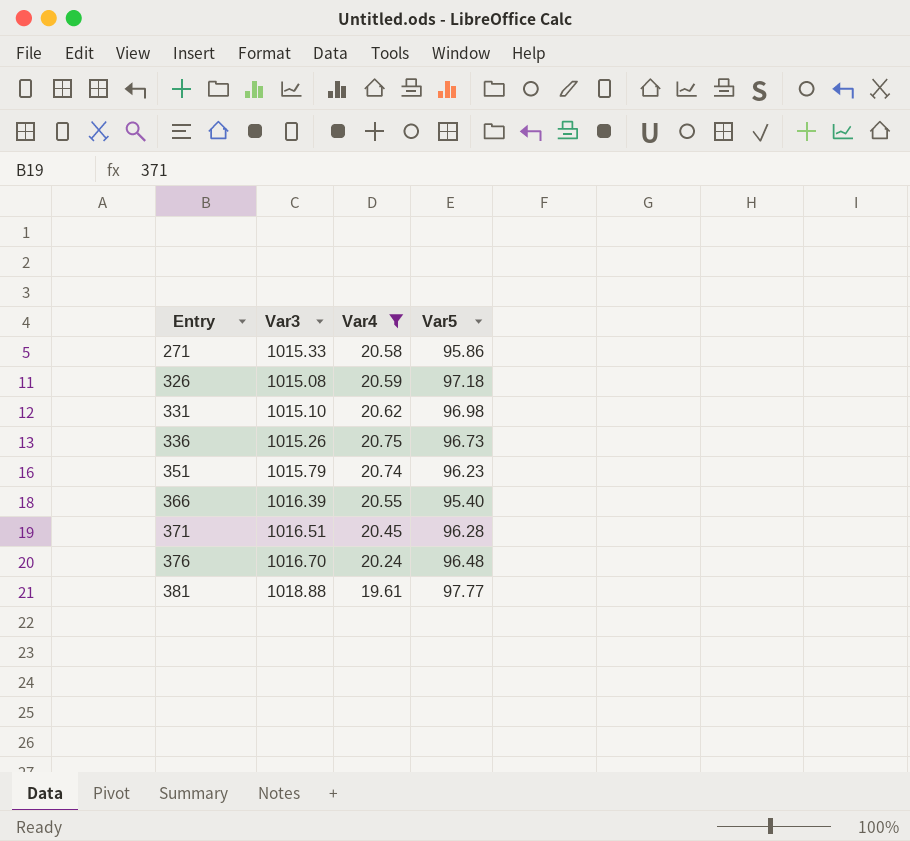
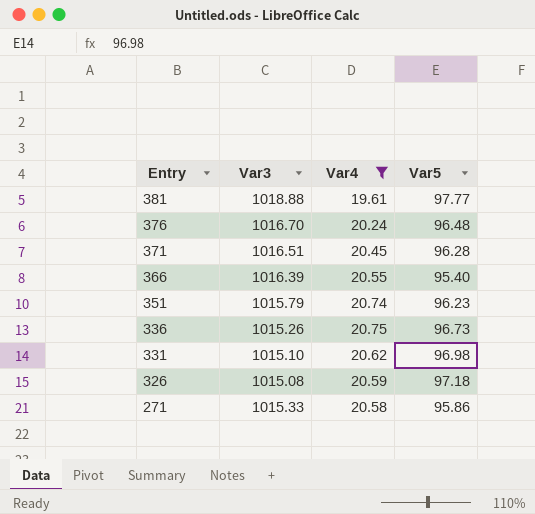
row order: Entry ascending -> Entry descending

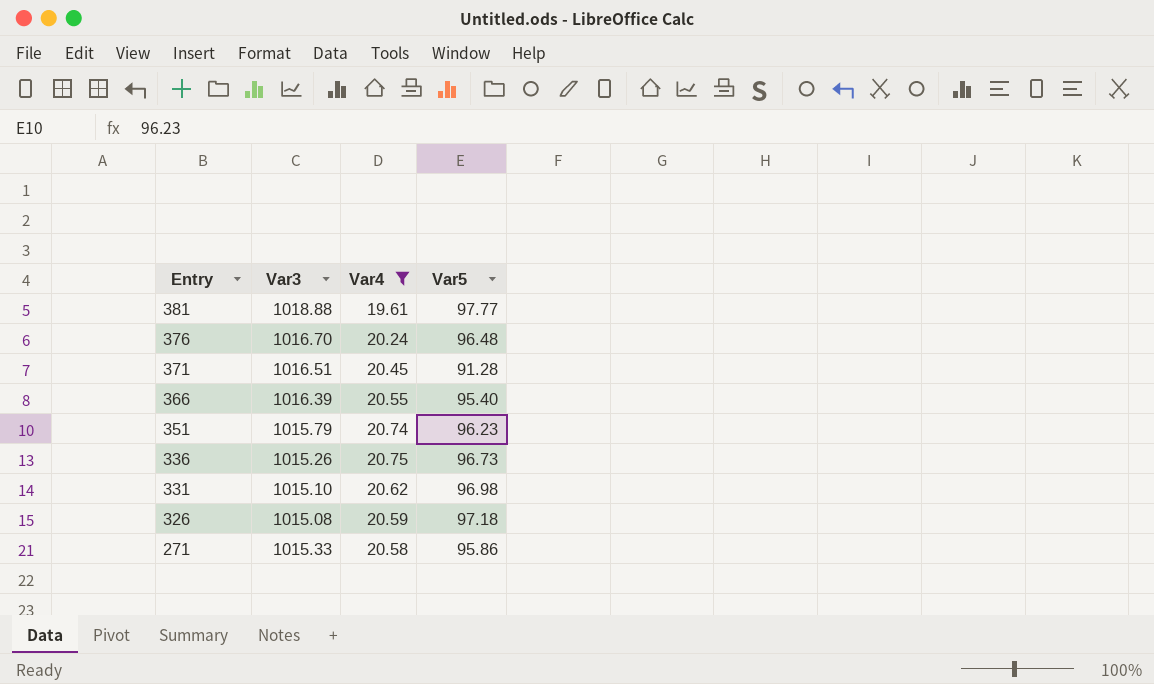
371 | Var5: 96.28 -> 91.28

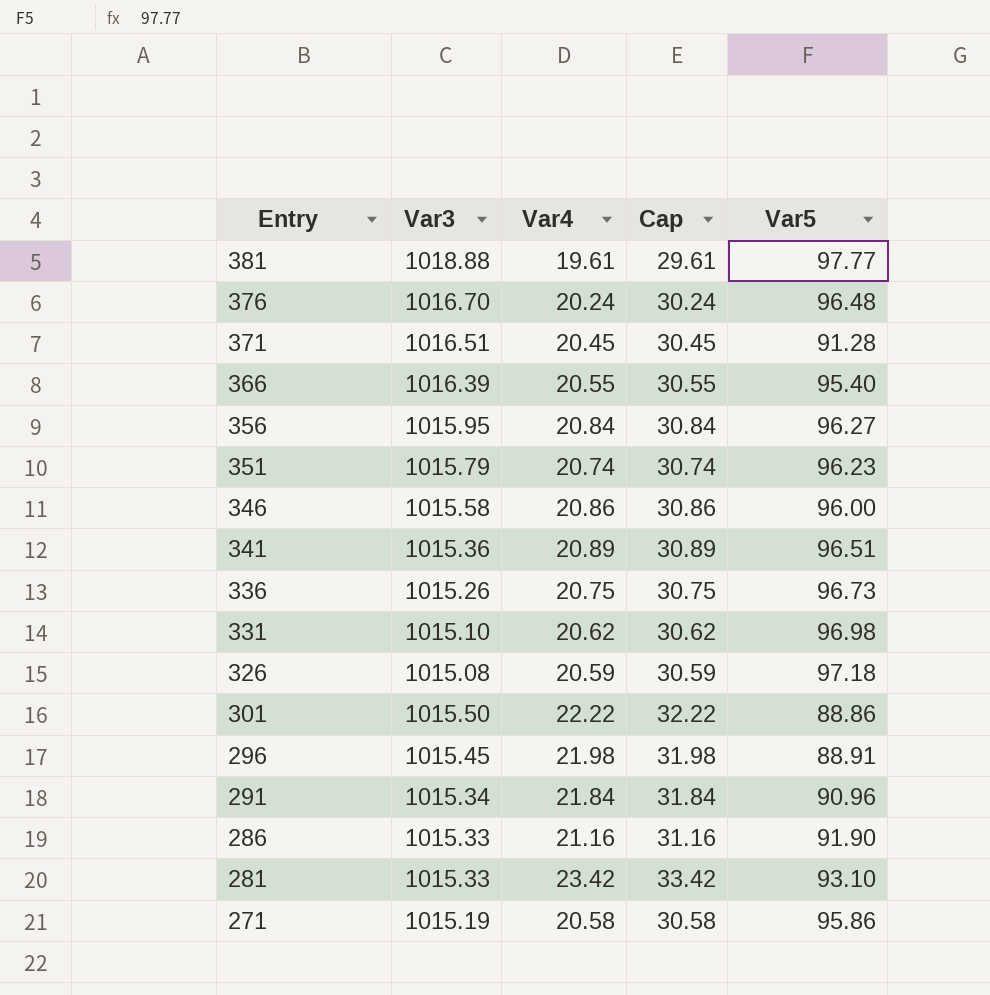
filter: Var4 <= 20.75 -> none
column Cap | formula: none -> [Var4] + 10
271 | Var3: 1015.33 -> 1015.19

